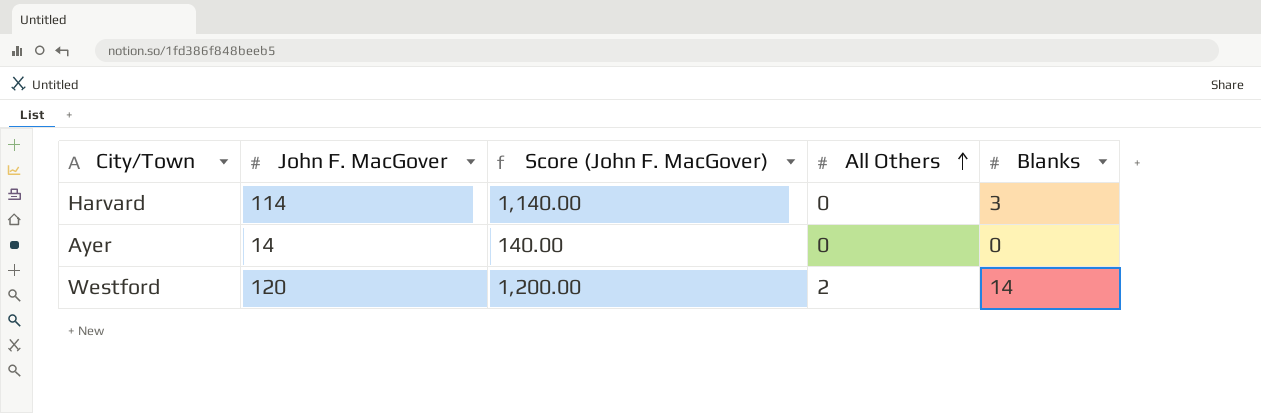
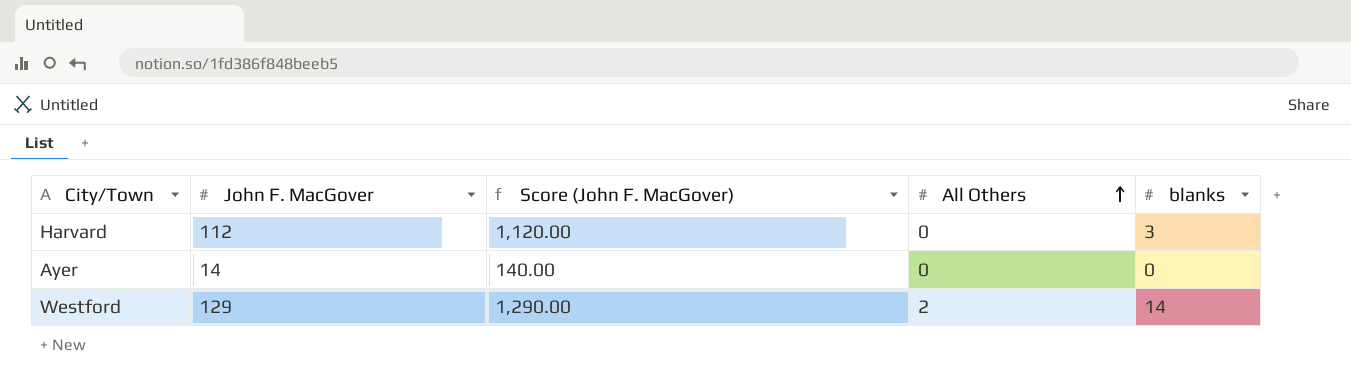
column name: Blanks -> blanks
Harvard | John F. MacGover: 114 -> 112
Harvard | Score (John F. MacGover): 1,140.00 -> 1,120.00
Westford | John F. MacGover: 120 -> 129
Westford | Score (John F. MacGover): 1,200.00 -> 1,290.00

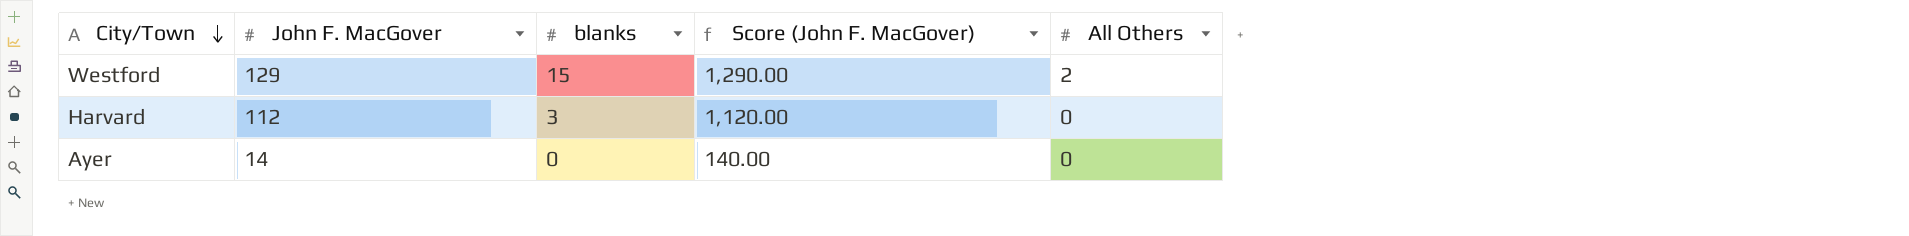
row order: All Others ascending -> City/Town descending
column blanks | position: 5 -> 3
Westford | blanks: 14 -> 15

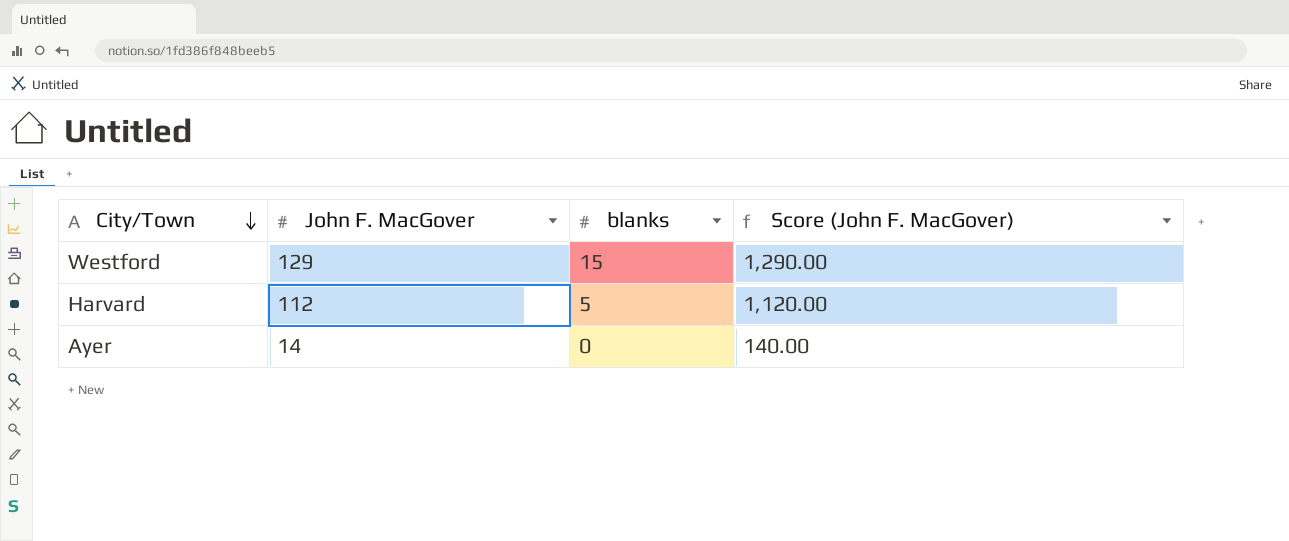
column All Others | position: 5 -> none
Harvard | blanks: 3 -> 5

